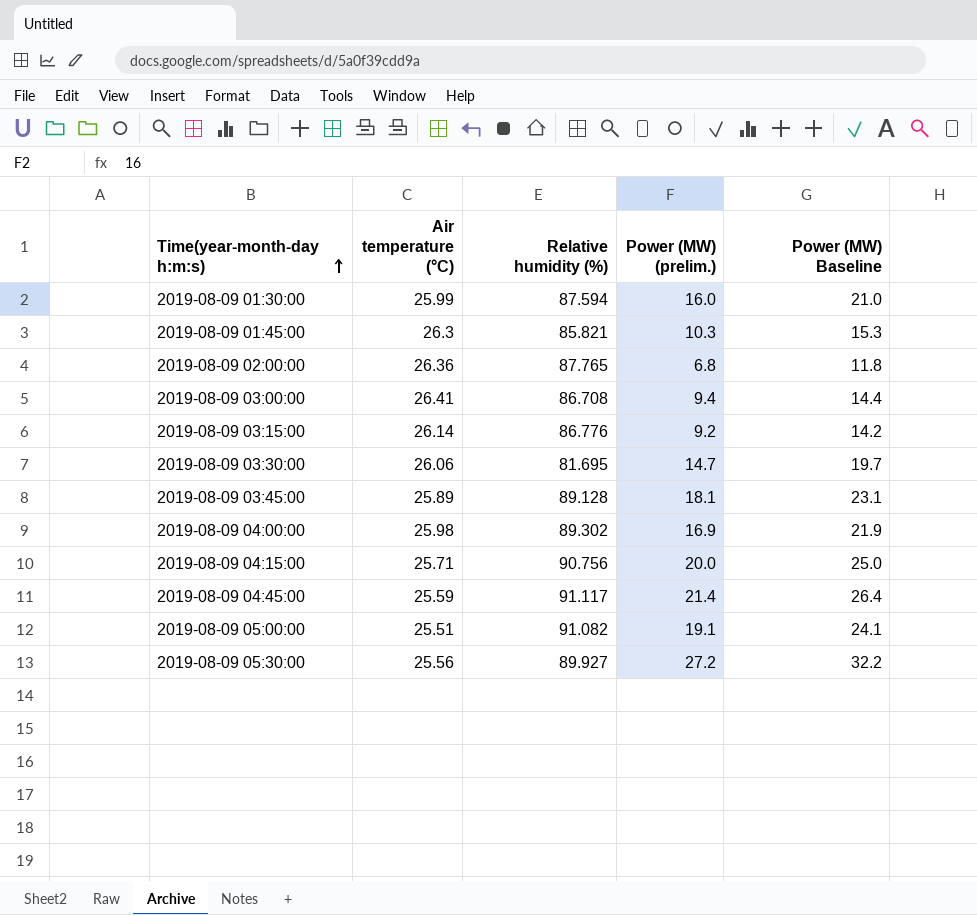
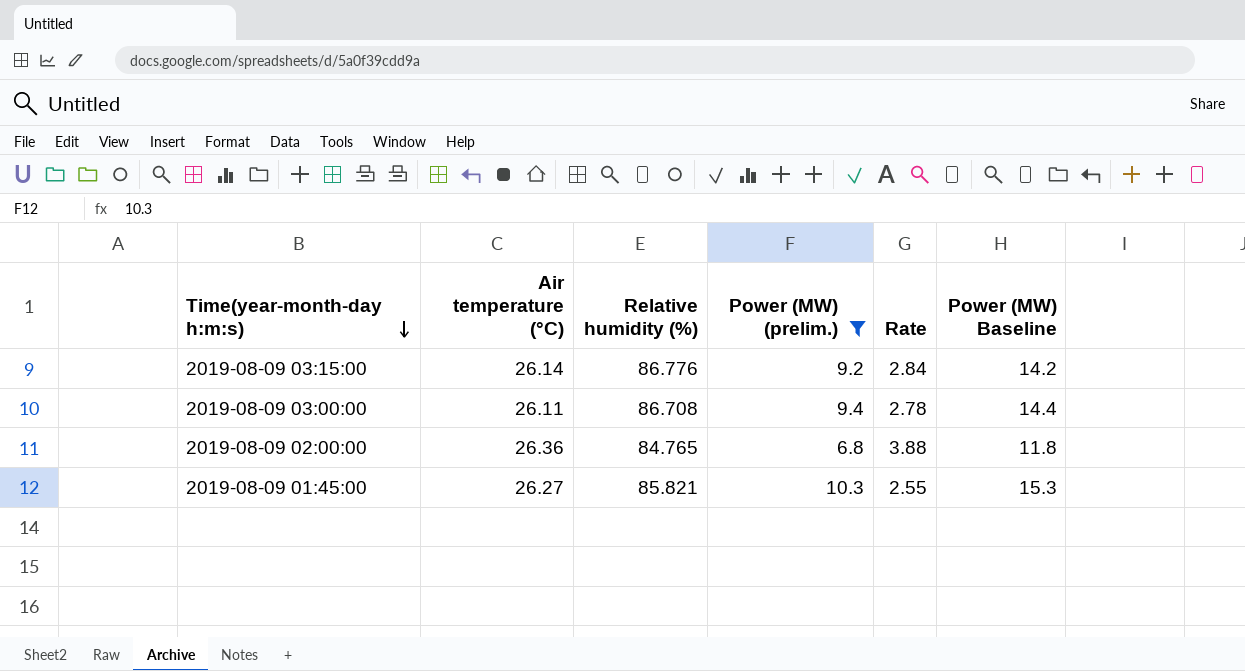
filter: none -> Power (MW) (prelim.) <= 10.3
row order: Time(year-month-day h:m:s) ascending -> Time(year-month-day h:m:s) descending
column Rate | formula: none -> [Air temperature (°C)] / [Power (MW) (prelim.)]
2019-08-09 03:00:00 | Air temperature (°C): 26.41 -> 26.11
2019-08-09 02:00:00 | Relative humidity (%): 87.765 -> 84.765
2019-08-09 01:45:00 | Air temperature (°C): 26.3 -> 26.27

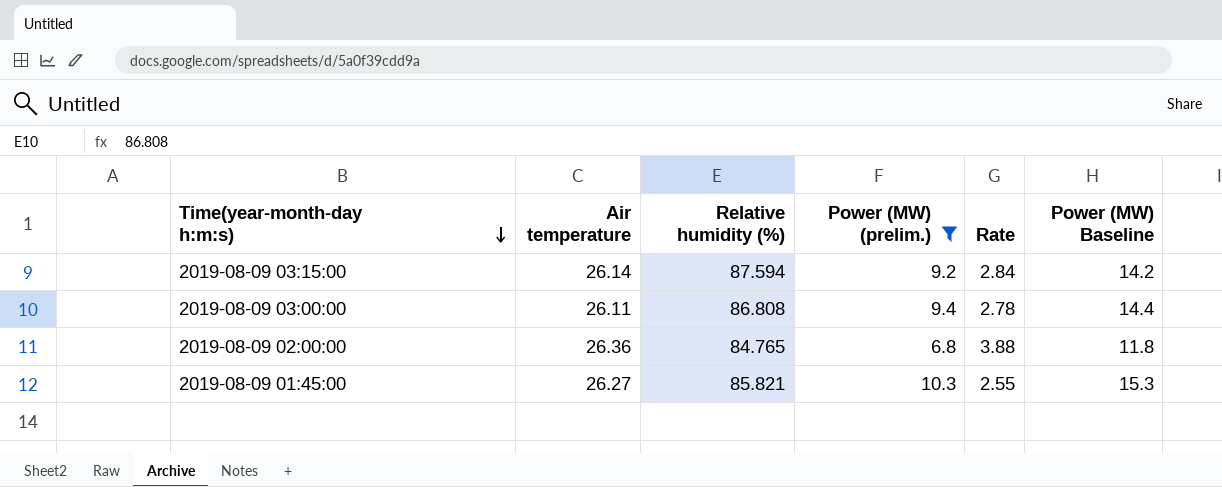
column name: Air temperature (°C) -> Air temperature
2019-08-09 03:15:00 | Relative humidity (%): 86.776 -> 87.594
2019-08-09 03:00:00 | Relative humidity (%): 86.708 -> 86.808

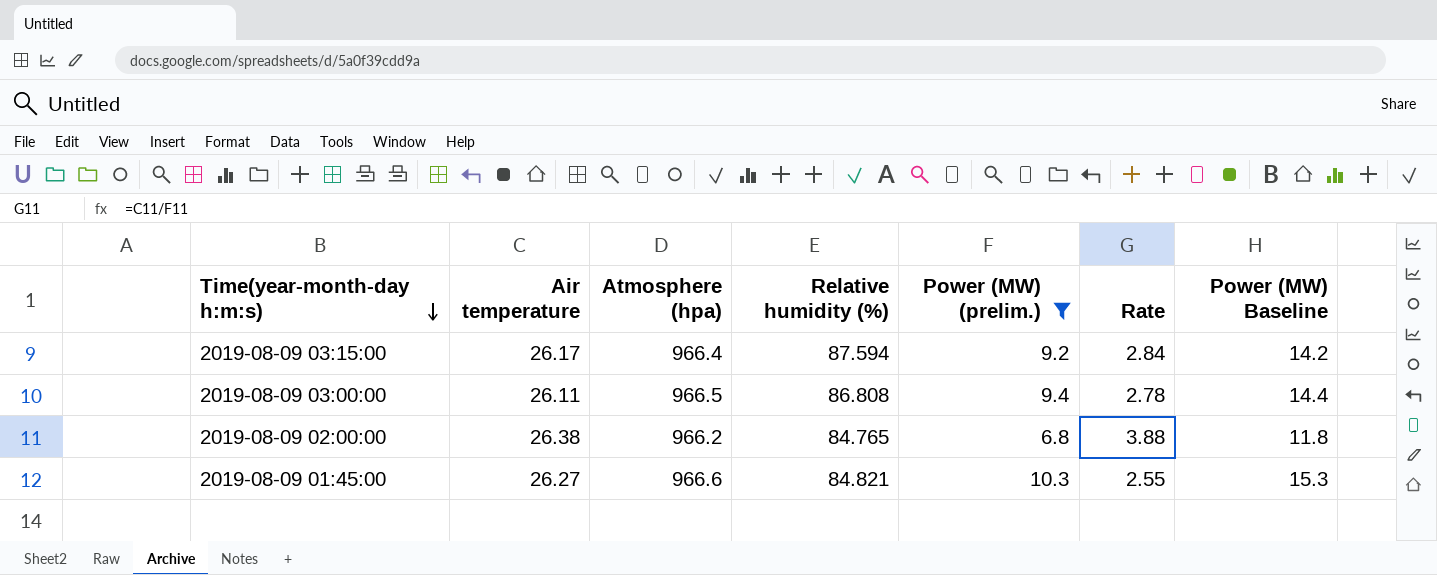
column Atmosphere (hpa) | position: none -> 3
2019-08-09 03:15:00 | Air temperature: 26.14 -> 26.17
2019-08-09 02:00:00 | Air temperature: 26.36 -> 26.38
2019-08-09 01:45:00 | Relative humidity (%): 85.821 -> 84.821

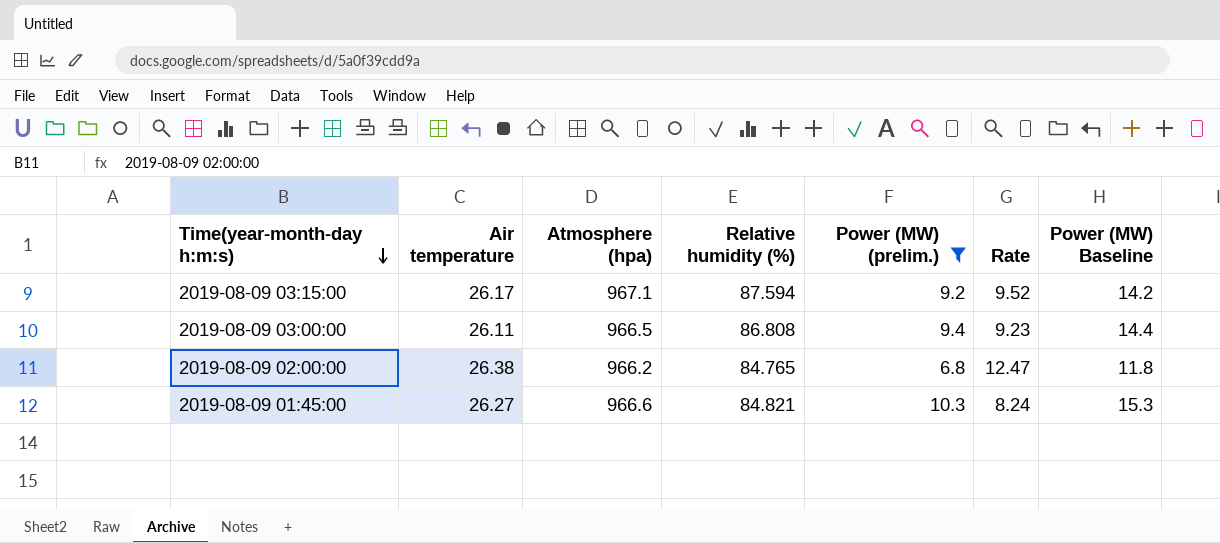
column Rate | formula: [Air temperature] / [Power (MW) (prelim.)] -> [Relative humidity (%)] / [Power (MW) (prelim.)]
2019-08-09 03:15:00 | Atmosphere (hpa): 966.4 -> 967.1

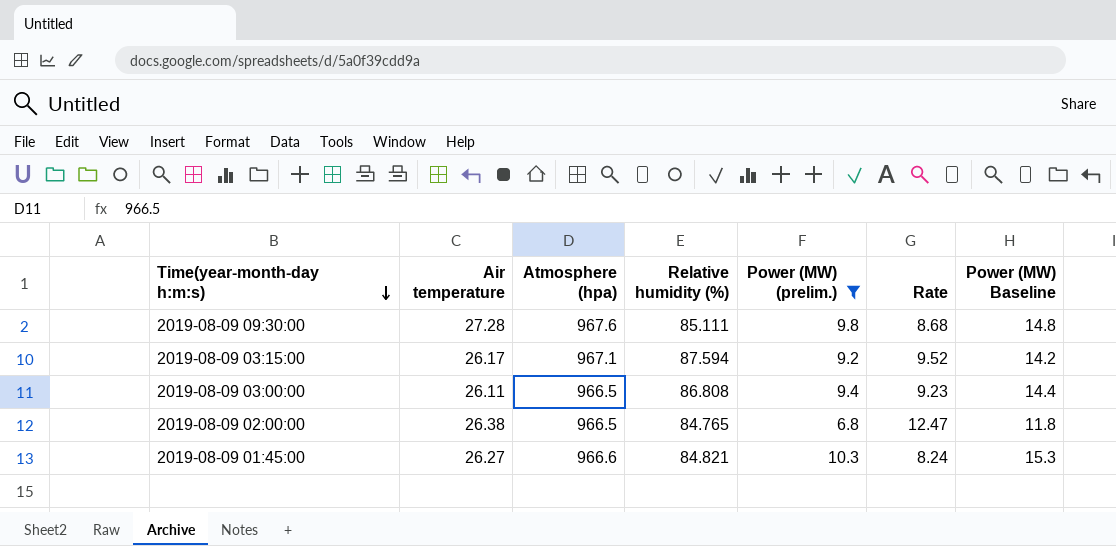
row 2019-08-09 09:30:00: none -> 27.28 | 967.6 | 85.111 | 9.8 | 8.68 | 14.8
2019-08-09 02:00:00 | Atmosphere (hpa): 966.2 -> 966.5

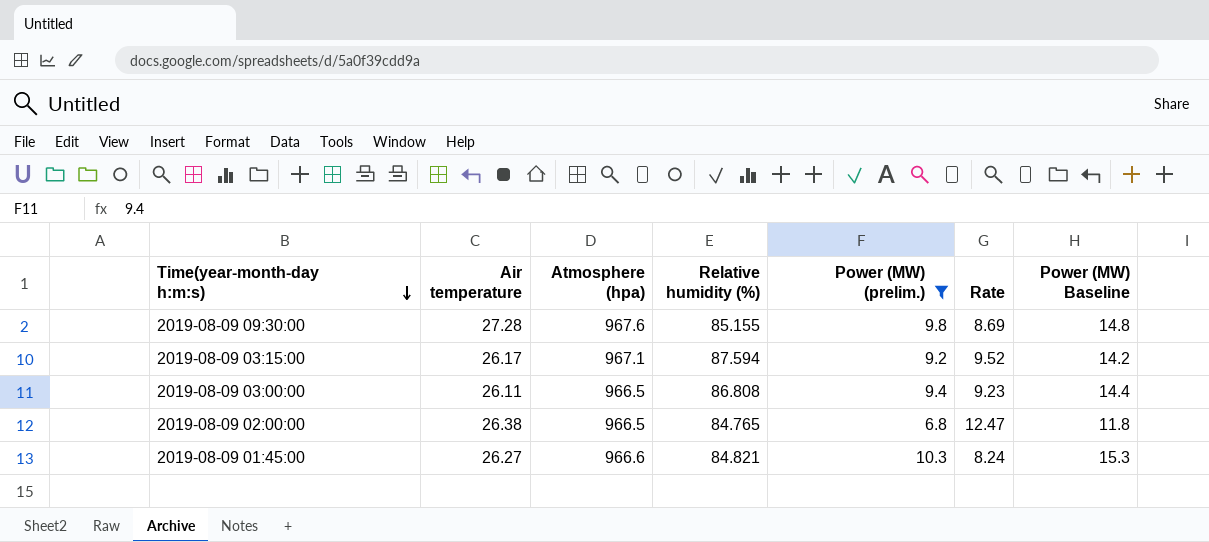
2019-08-09 09:30:00 | Relative humidity (%): 85.111 -> 85.155
2019-08-09 09:30:00 | Rate: 8.68 -> 8.69

